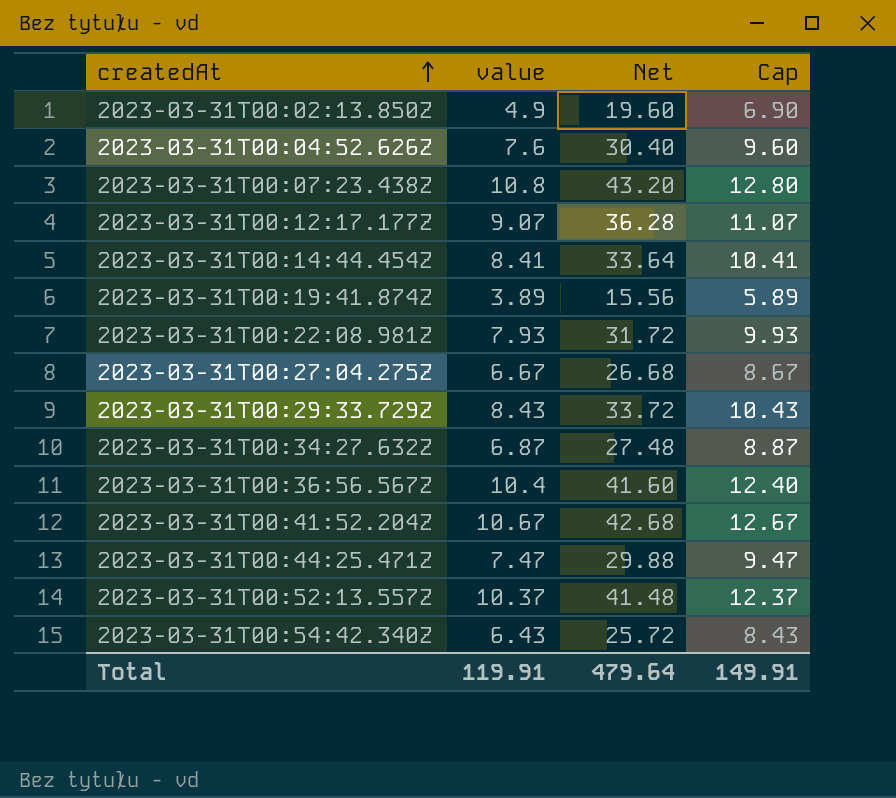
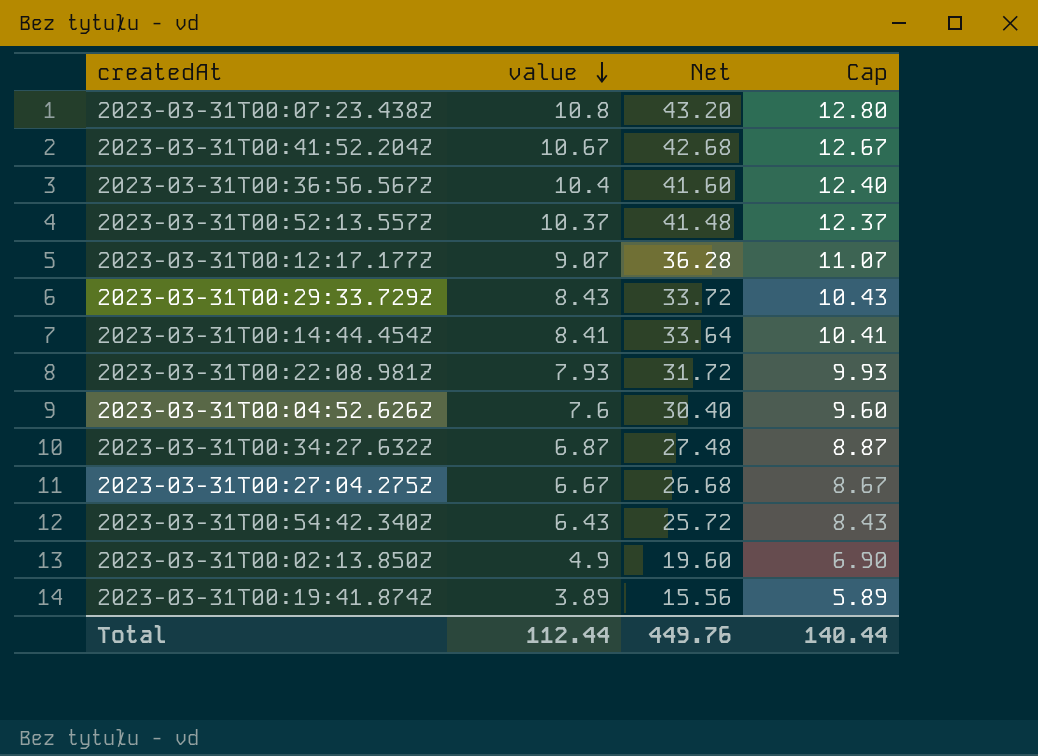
row order: createdAt ascending -> value descending
row 2023-03-31T00:44:25.471Z: 7.47 | 29.88 | 9.47 -> none
Total | value: 119.91 -> 112.44
Total | Net: 479.64 -> 449.76
Total | Cap: 149.91 -> 140.44

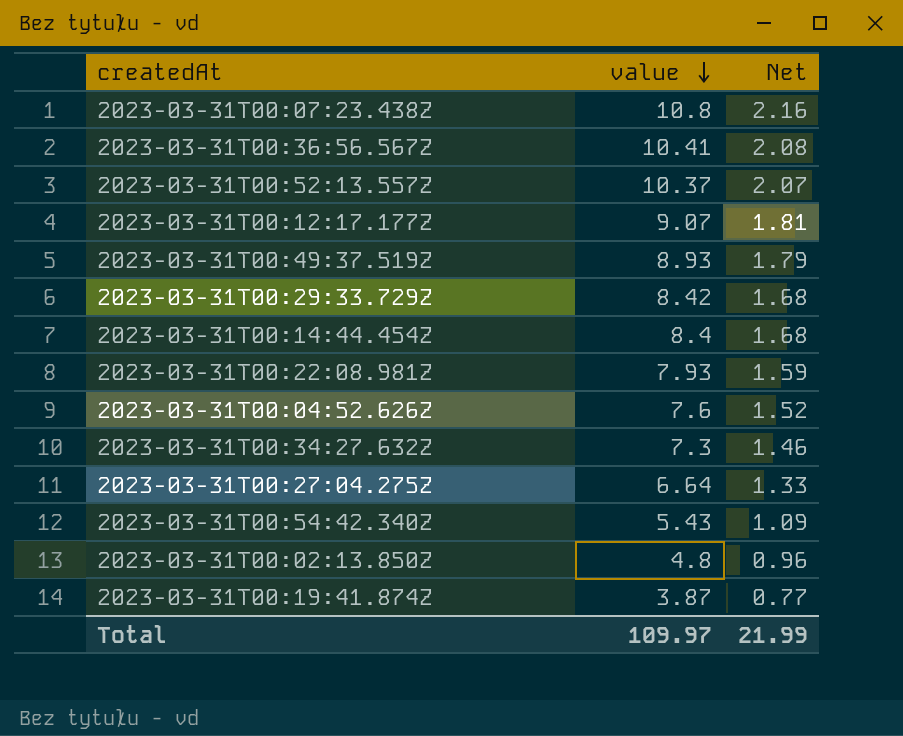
column Cap | formula: [value] + 2 -> none
column Net | formula: [value] * 4 -> [value] * 0.2
row 2023-03-31T00:41:52.204Z: 10.67 | 42.68 | 12.67 -> none
2023-03-31T00:36:56.567Z | value: 10.4 -> 10.41
row 2023-03-31T00:49:37.519Z: none -> 8.93 | 1.79
2023-03-31T00:29:33.729Z | value: 8.43 -> 8.42
2023-03-31T00:14:44.454Z | value: 8.41 -> 8.4
2023-03-31T00:34:27.632Z | value: 6.87 -> 7.3
2023-03-31T00:27:04.275Z | value: 6.67 -> 6.64
2023-03-31T00:54:42.340Z | value: 6.43 -> 5.43
2023-03-31T00:02:13.850Z | value: 4.9 -> 4.8
2023-03-31T00:19:41.874Z | value: 3.89 -> 3.87
Total | value: 112.44 -> 109.97
Total | Net: 449.76 -> 21.99

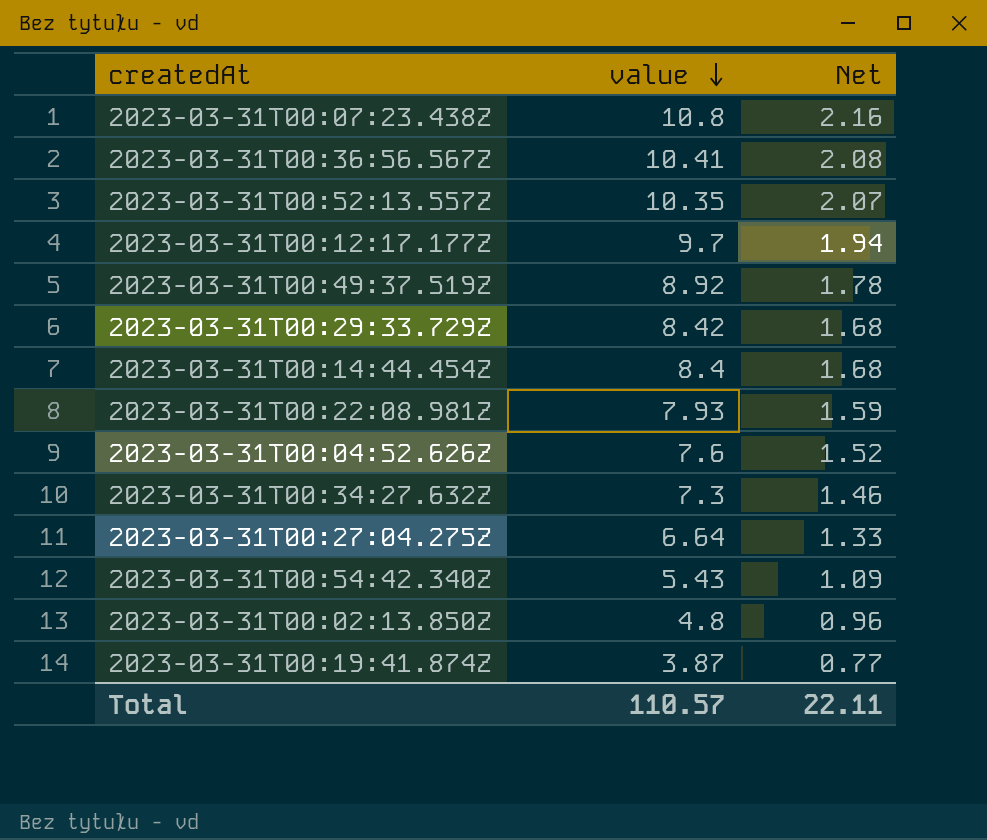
2023-03-31T00:52:13.557Z | value: 10.37 -> 10.35
2023-03-31T00:12:17.177Z | value: 9.07 -> 9.7
2023-03-31T00:12:17.177Z | Net: 1.81 -> 1.94
2023-03-31T00:49:37.519Z | value: 8.93 -> 8.92
2023-03-31T00:49:37.519Z | Net: 1.79 -> 1.78
Total | value: 109.97 -> 110.57
Total | Net: 21.99 -> 22.11

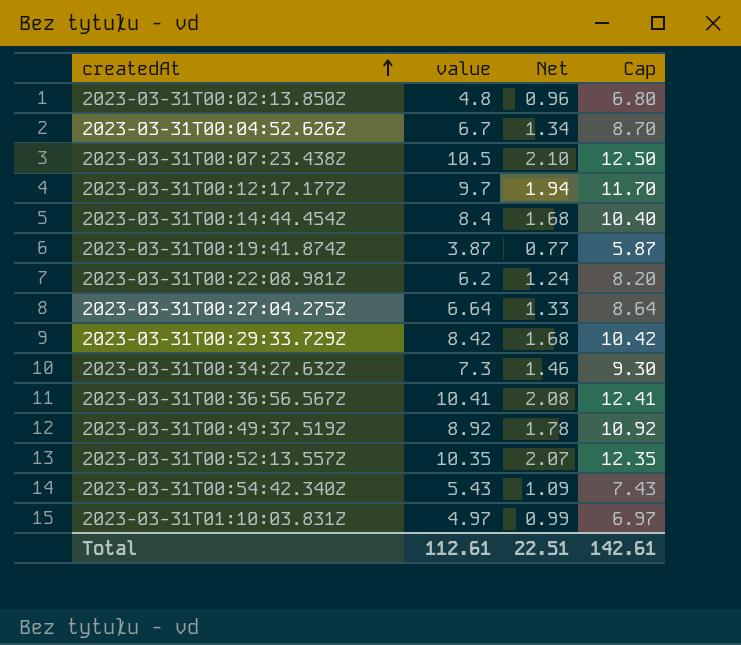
row order: value descending -> createdAt ascending
column Cap | formula: none -> [value] + 2
2023-03-31T00:04:52.626Z | value: 7.6 -> 6.7
2023-03-31T00:04:52.626Z | Net: 1.52 -> 1.34
2023-03-31T00:07:23.438Z | value: 10.8 -> 10.5
2023-03-31T00:07:23.438Z | Net: 2.16 -> 2.10
2023-03-31T00:22:08.981Z | value: 7.93 -> 6.2
2023-03-31T00:22:08.981Z | Net: 1.59 -> 1.24
row 2023-03-31T01:10:03.831Z: none -> 4.97 | 0.99 | 6.97
Total | value: 110.57 -> 112.61
Total | Net: 22.11 -> 22.51

